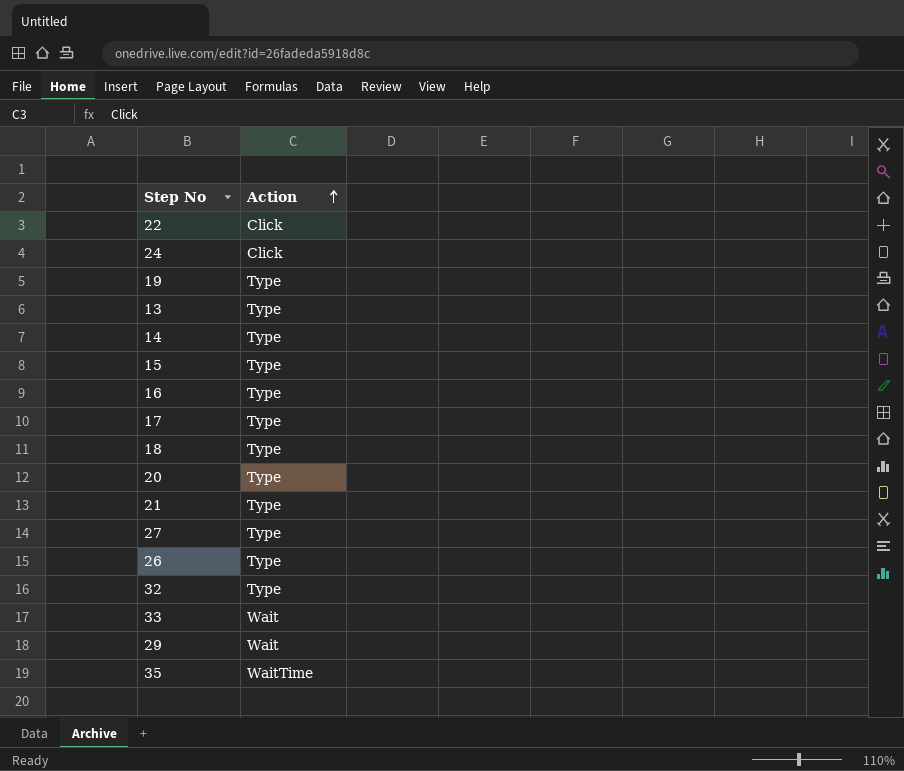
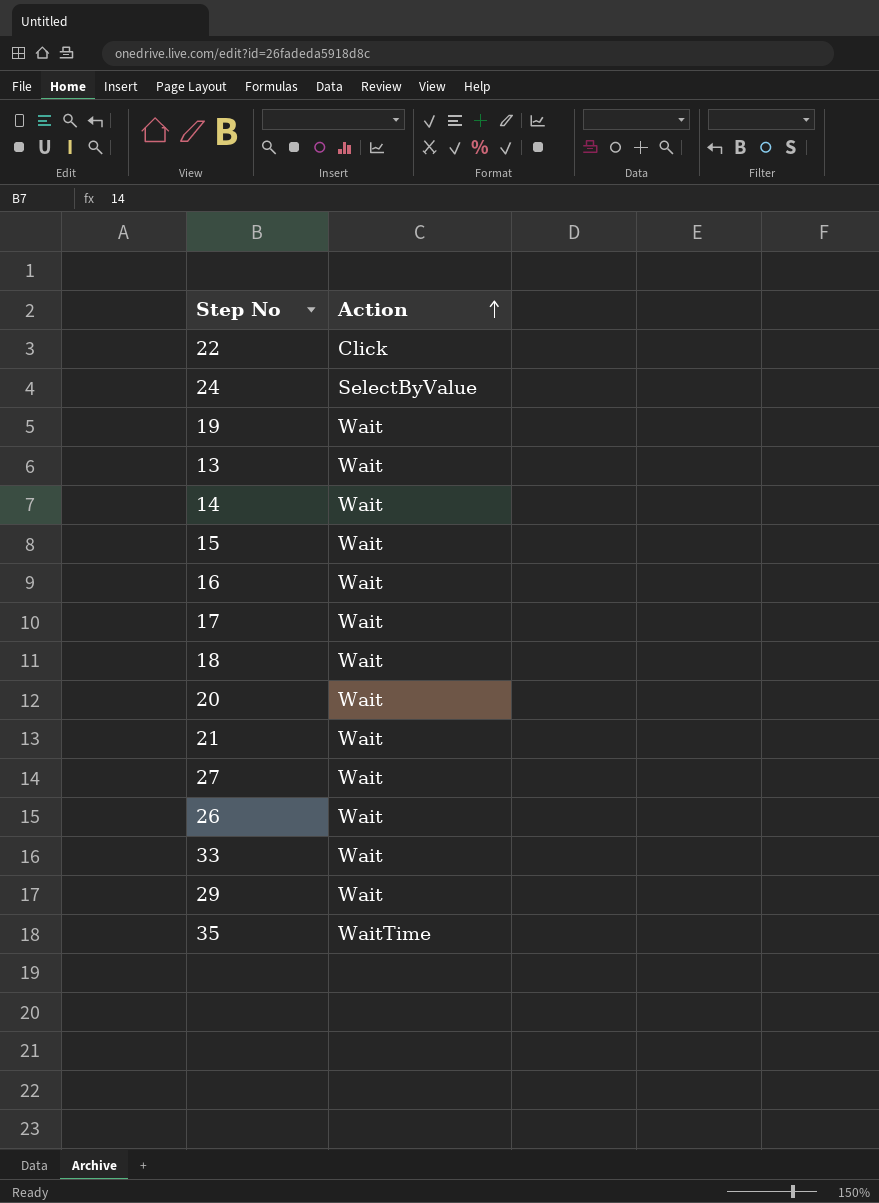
row 32: Type -> none
24 | Action: Click -> SelectByValue
19 | Action: Type -> Wait
13 | Action: Type -> Wait
14 | Action: Type -> Wait
15 | Action: Type -> Wait
16 | Action: Type -> Wait
17 | Action: Type -> Wait
18 | Action: Type -> Wait
20 | Action: Type -> Wait
21 | Action: Type -> Wait
27 | Action: Type -> Wait
26 | Action: Type -> Wait

